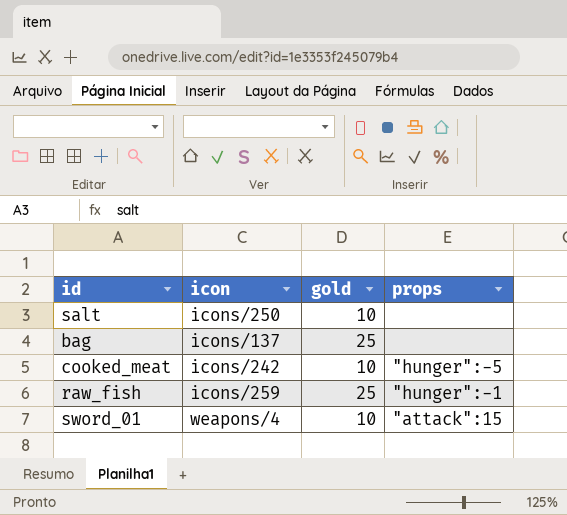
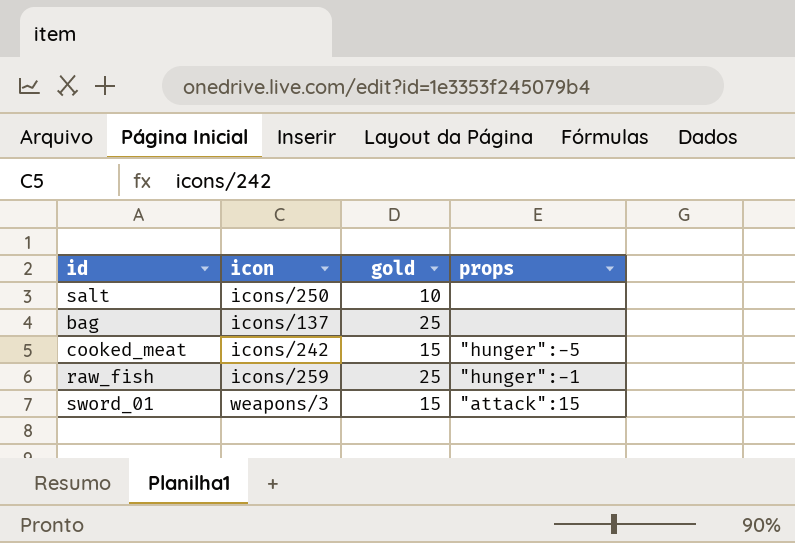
cooked_meat | gold: 10 -> 15
sword_01 | icon: weapons/4 -> weapons/3
sword_01 | gold: 10 -> 15

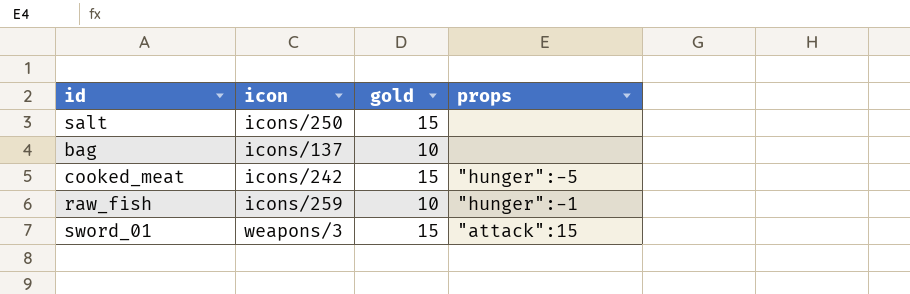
salt | gold: 10 -> 15
bag | gold: 25 -> 10
raw_fish | gold: 25 -> 10

